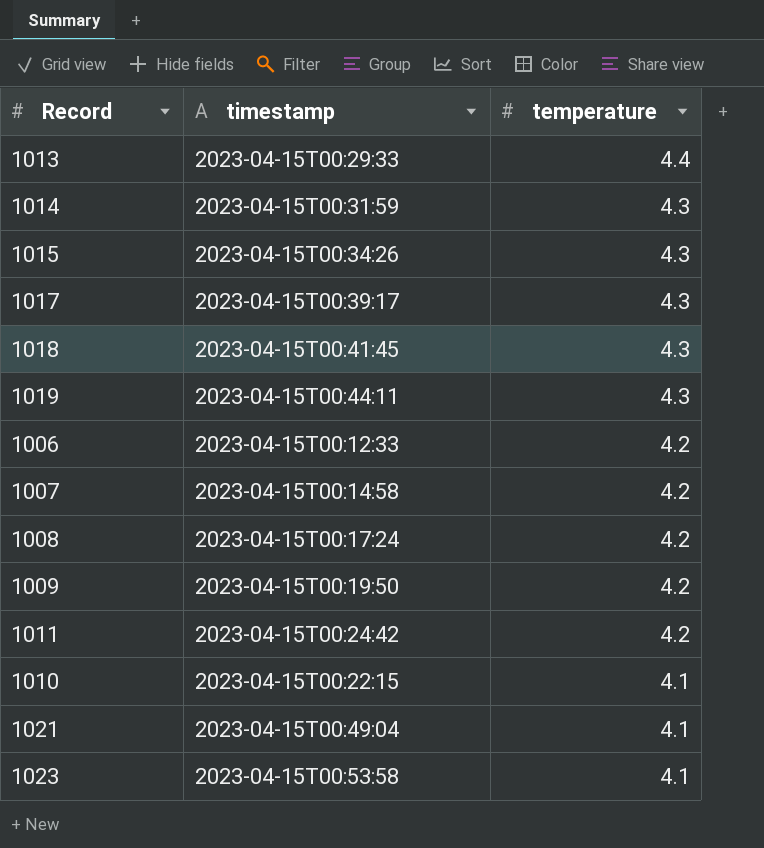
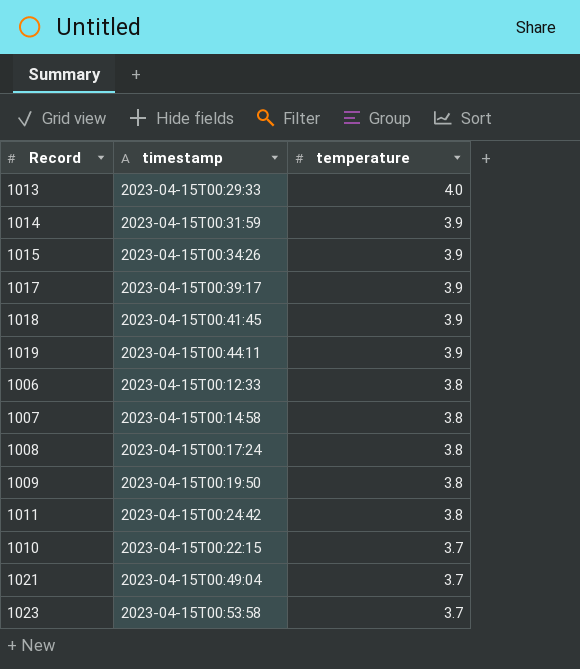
1013 | temperature: 4.4 -> 4.0
1014 | temperature: 4.3 -> 3.9
1015 | temperature: 4.3 -> 3.9
1017 | temperature: 4.3 -> 3.9
1018 | temperature: 4.3 -> 3.9
1019 | temperature: 4.3 -> 3.9
1006 | temperature: 4.2 -> 3.8
1007 | temperature: 4.2 -> 3.8
1008 | temperature: 4.2 -> 3.8
1009 | temperature: 4.2 -> 3.8
1011 | temperature: 4.2 -> 3.8
1010 | temperature: 4.1 -> 3.7
1021 | temperature: 4.1 -> 3.7
1023 | temperature: 4.1 -> 3.7

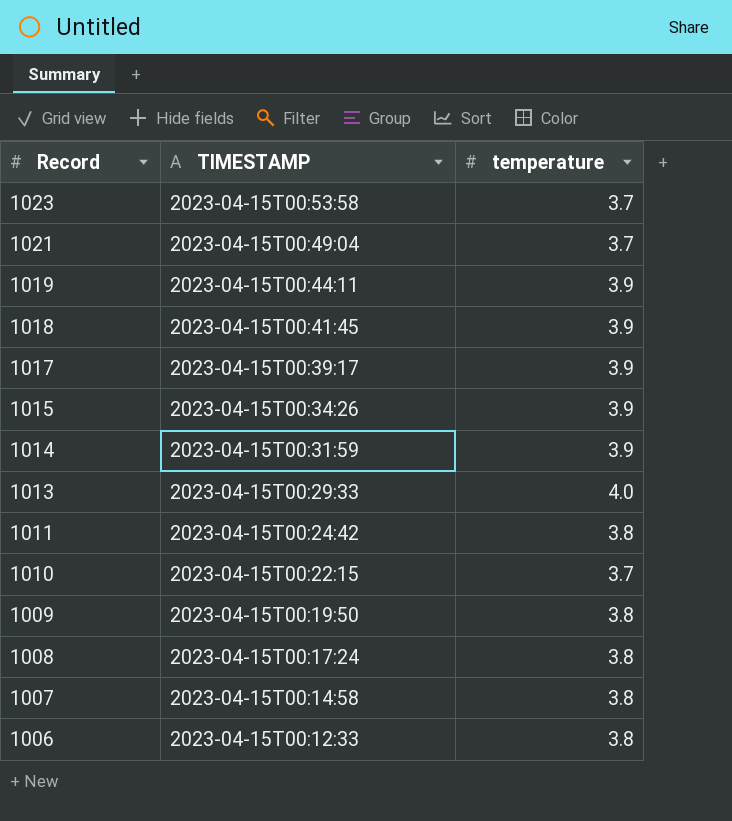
row order: temperature descending -> Record descending
column name: timestamp -> TIMESTAMP

